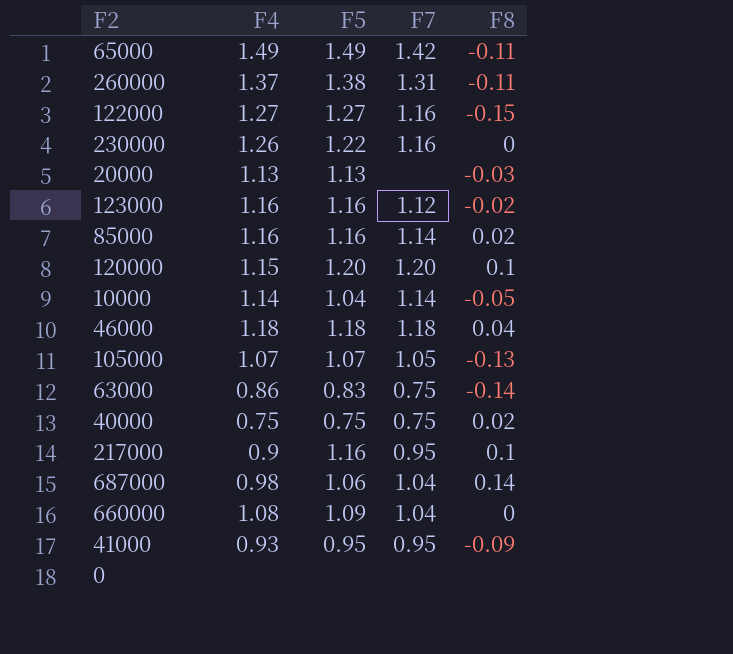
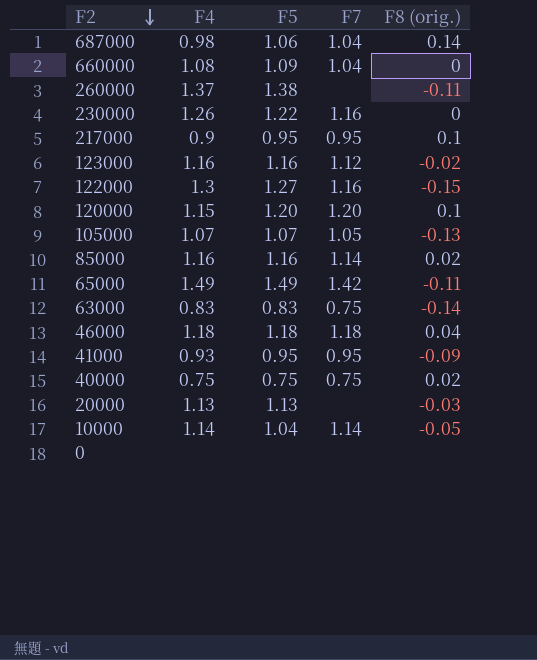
row order: none -> F2 descending
column name: F8 -> F8 (orig.)
260000 | F7: 1.31 -> none
217000 | F5: 1.16 -> 0.95
122000 | F4: 1.27 -> 1.3
63000 | F4: 0.86 -> 0.83

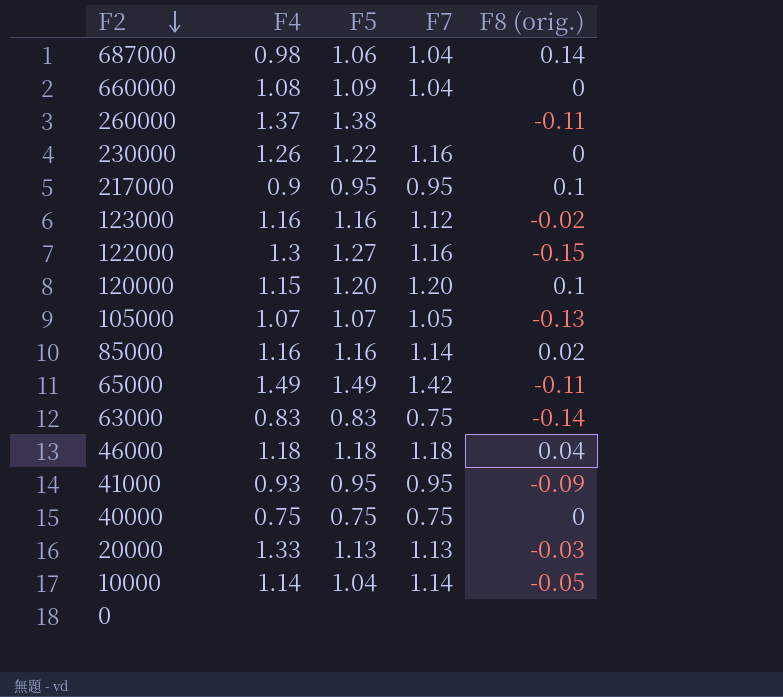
40000 | F8 (orig.): 0.02 -> 0
20000 | F4: 1.13 -> 1.33
20000 | F7: none -> 1.13

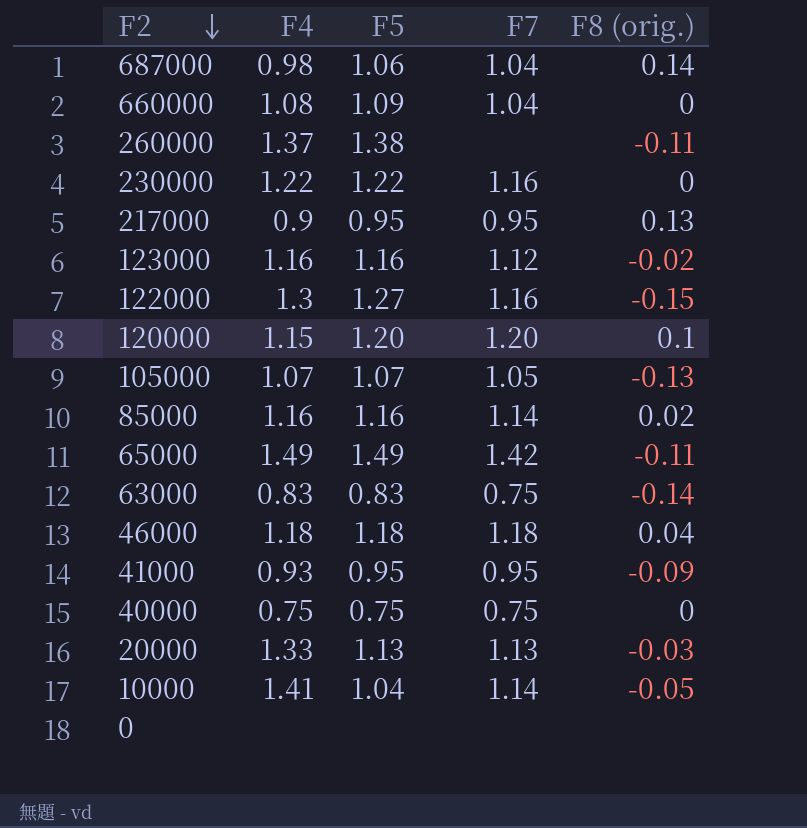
230000 | F4: 1.26 -> 1.22
217000 | F8 (orig.): 0.1 -> 0.13
10000 | F4: 1.14 -> 1.41

